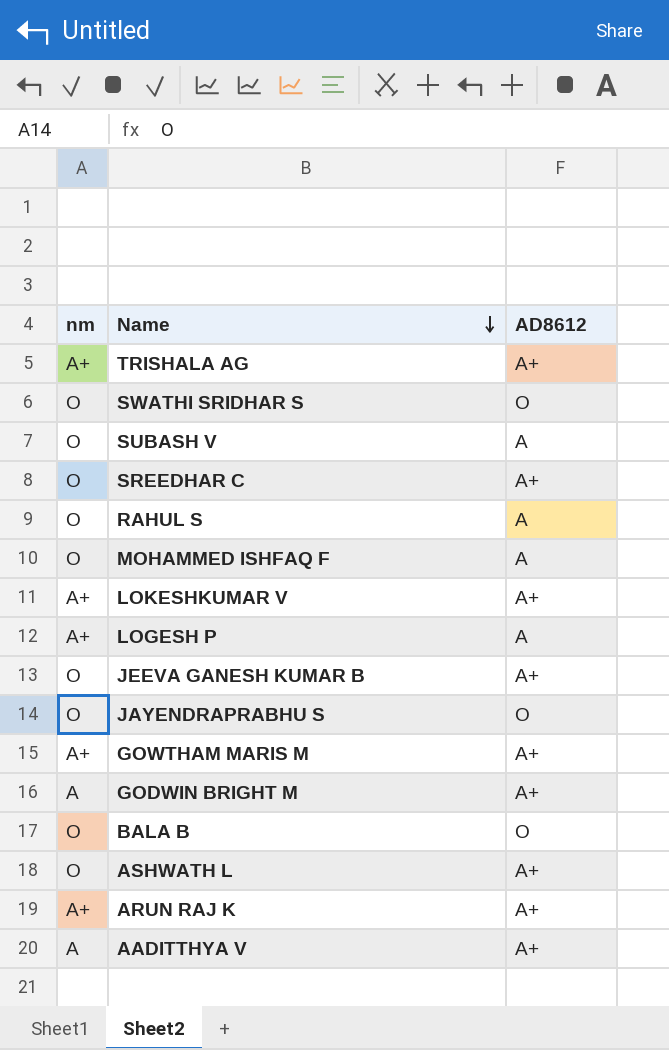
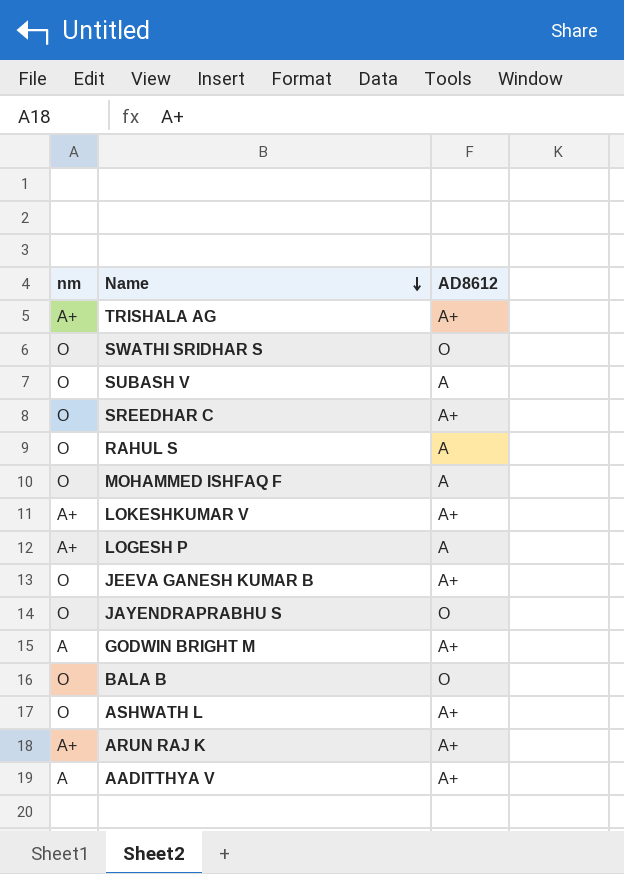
row GOWTHAM MARIS M: A+ | A+ -> none

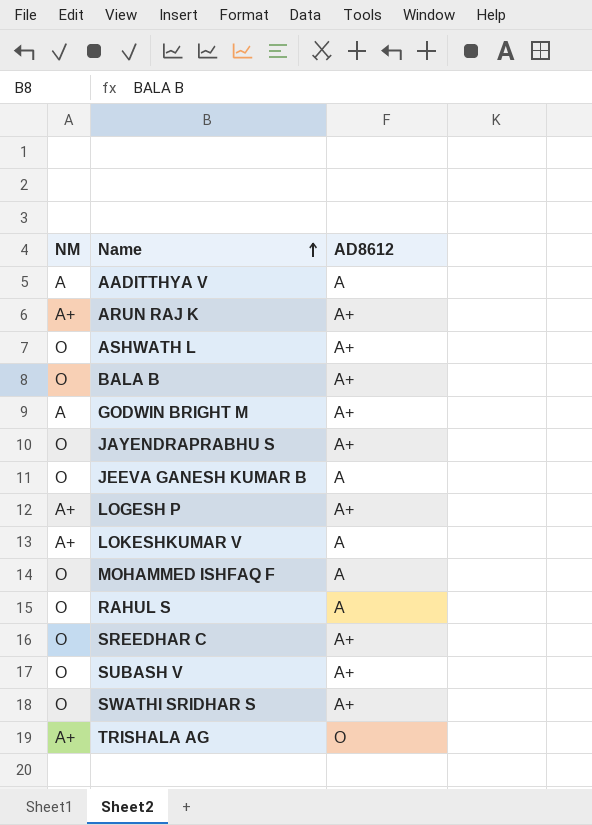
row order: Name descending -> Name ascending
column name: nm -> NM
AADITTHYA V | AD8612: A+ -> A
BALA B | AD8612: O -> A+
JAYENDRAPRABHU S | AD8612: O -> A+
JEEVA GANESH KUMAR B | AD8612: A+ -> A
LOGESH P | AD8612: A -> A+
LOKESHKUMAR V | AD8612: A+ -> A
SUBASH V | AD8612: A -> A+
SWATHI SRIDHAR S | AD8612: O -> A+
TRISHALA AG | AD8612: A+ -> O

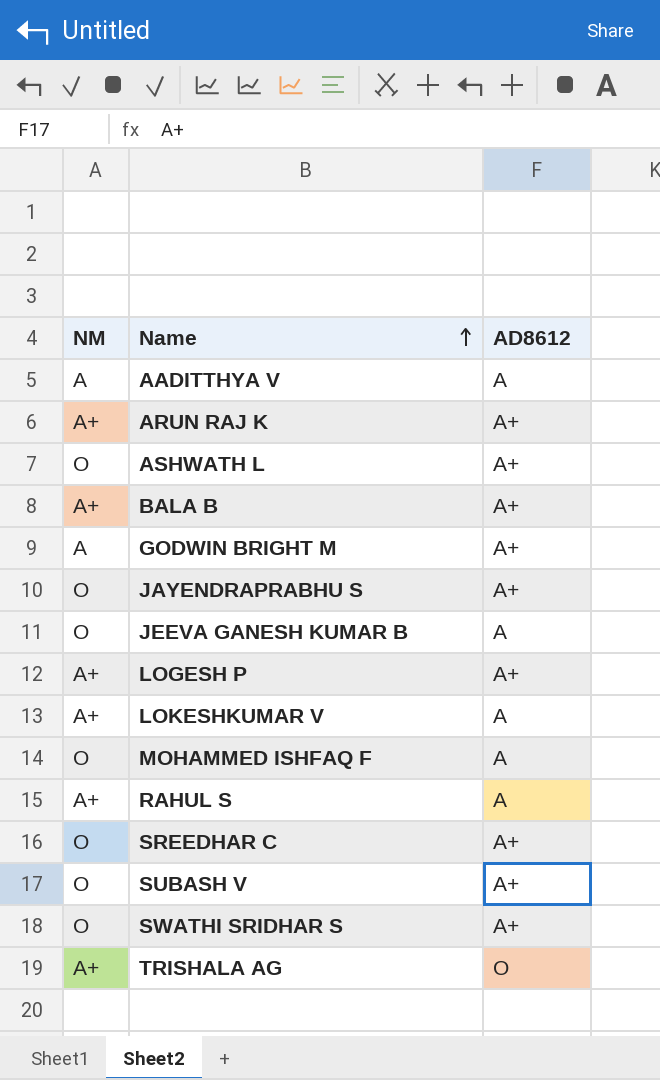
BALA B | NM: O -> A+
RAHUL S | NM: O -> A+

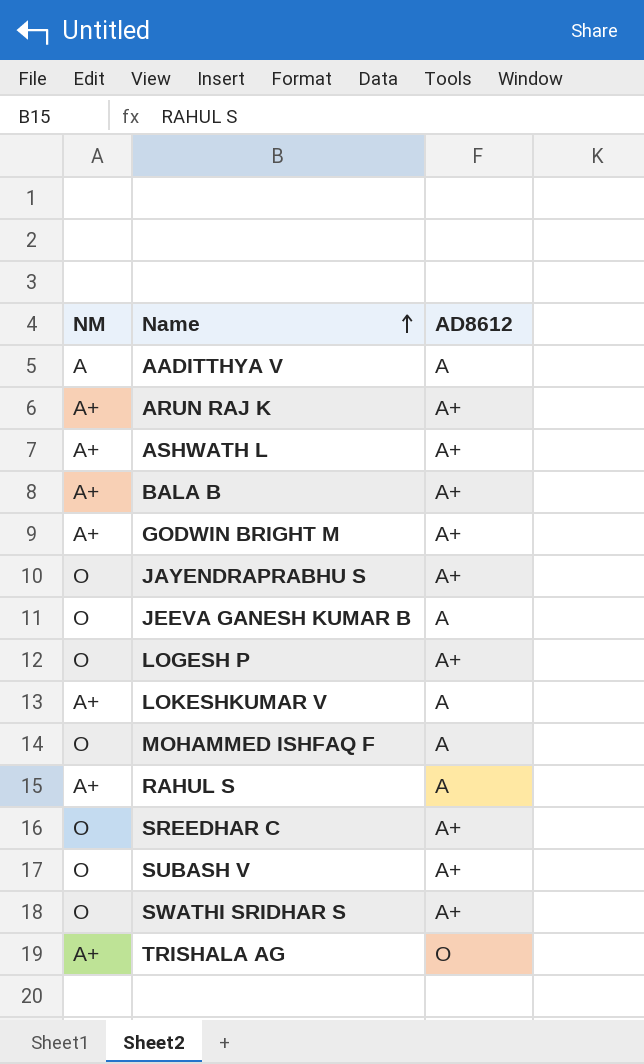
ASHWATH L | NM: O -> A+
GODWIN BRIGHT M | NM: A -> A+
LOGESH P | NM: A+ -> O

